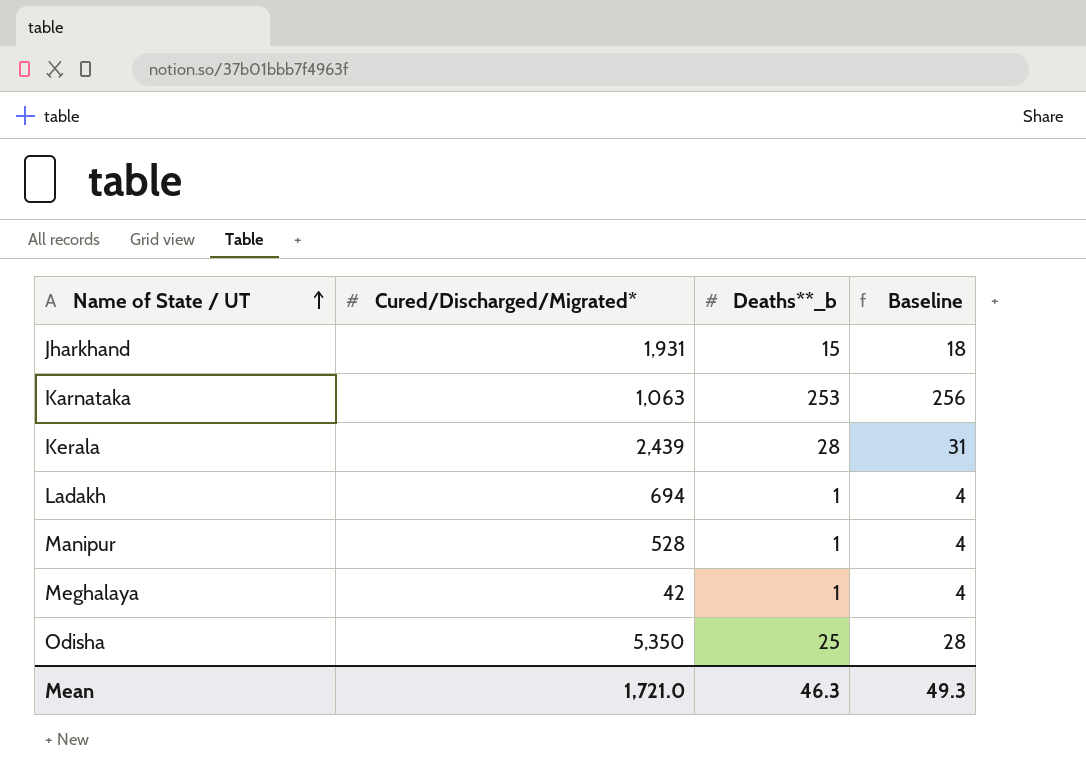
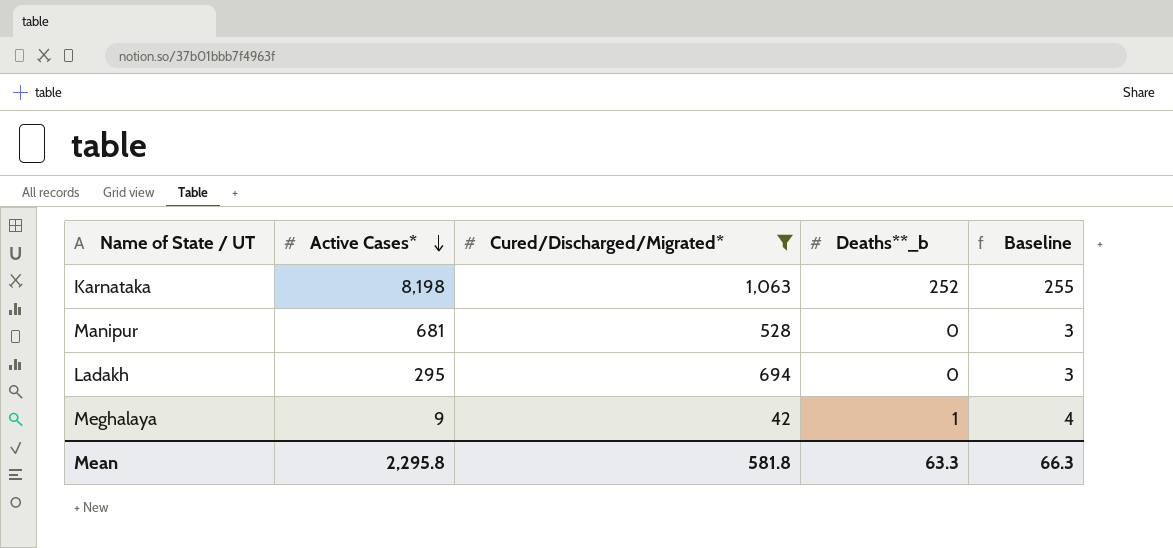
filter: none -> Cured/Discharged/Migrated* <= 1,063
row order: Name of State / UT ascending -> Active Cases* descending
column Active Cases* | position: none -> 2
Karnataka | Deaths**_b: 253 -> 252
Karnataka | Baseline: 256 -> 255
Manipur | Deaths**_b: 1 -> 0
Manipur | Baseline: 4 -> 3
Ladakh | Deaths**_b: 1 -> 0
Ladakh | Baseline: 4 -> 3
Mean | Cured/Discharged/Migrated*: 1,721.0 -> 581.8
Mean | Deaths**_b: 46.3 -> 63.3
Mean | Baseline: 49.3 -> 66.3

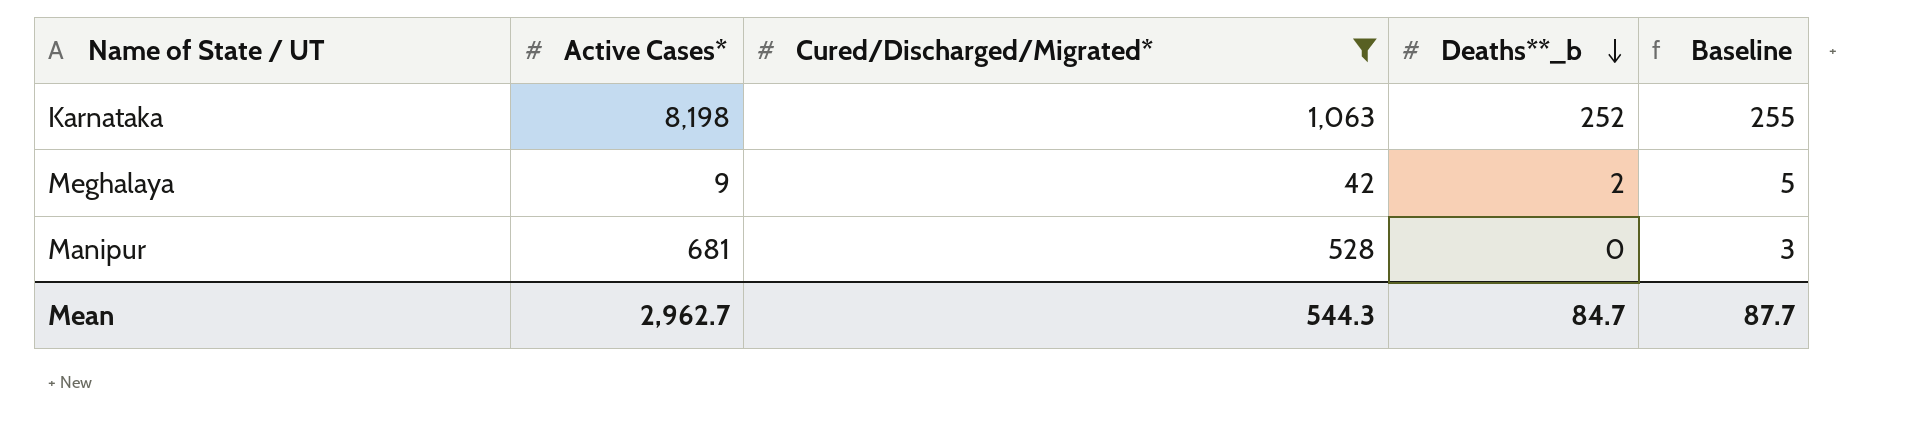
row order: Active Cases* descending -> Deaths**_b descending
row Ladakh: 295 | 694 | 0 | 3 -> none
Meghalaya | Deaths**_b: 1 -> 2
Meghalaya | Baseline: 4 -> 5
Mean | Active Cases*: 2,295.8 -> 2,962.7
Mean | Cured/Discharged/Migrated*: 581.8 -> 544.3
Mean | Deaths**_b: 63.3 -> 84.7
Mean | Baseline: 66.3 -> 87.7

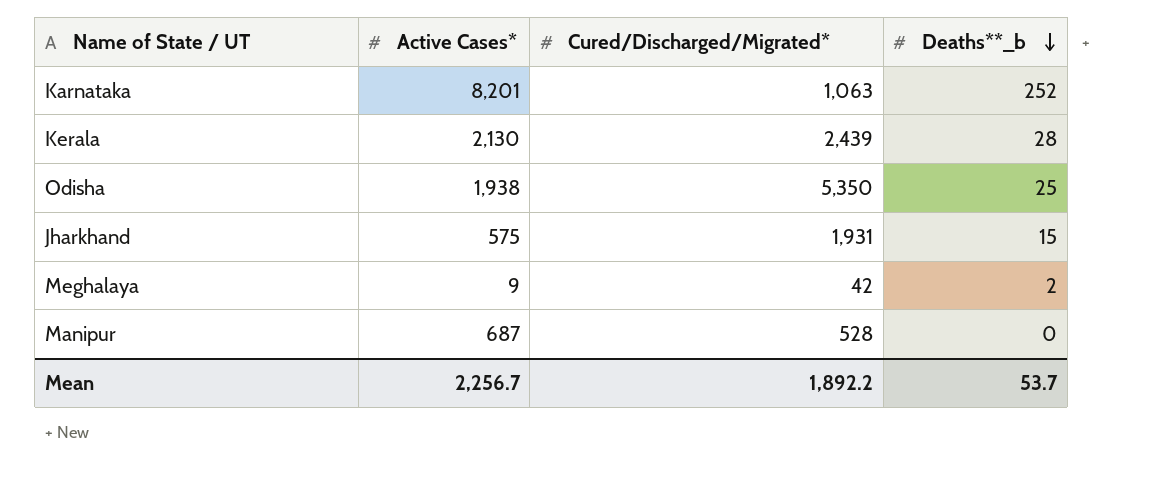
filter: Cured/Discharged/Migrated* <= 1,063 -> none
column Baseline | formula: [Deaths**_b] + 3 -> none
Karnataka | Active Cases*: 8,198 -> 8,201
Manipur | Active Cases*: 681 -> 687
Mean | Active Cases*: 2,962.7 -> 2,256.7
Mean | Cured/Discharged/Migrated*: 544.3 -> 1,892.2
Mean | Deaths**_b: 84.7 -> 53.7

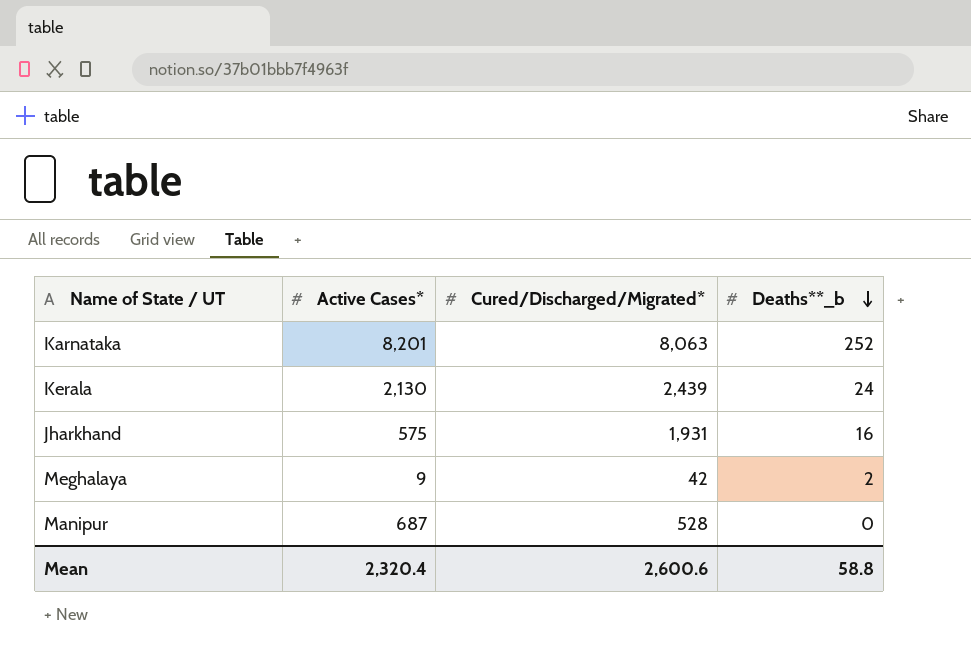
row Odisha: 1,938 | 5,350 | 25 -> none
Karnataka | Cured/Discharged/Migrated*: 1,063 -> 8,063
Kerala | Deaths**_b: 28 -> 24
Jharkhand | Deaths**_b: 15 -> 16
Mean | Active Cases*: 2,256.7 -> 2,320.4
Mean | Cured/Discharged/Migrated*: 1,892.2 -> 2,600.6
Mean | Deaths**_b: 53.7 -> 58.8

